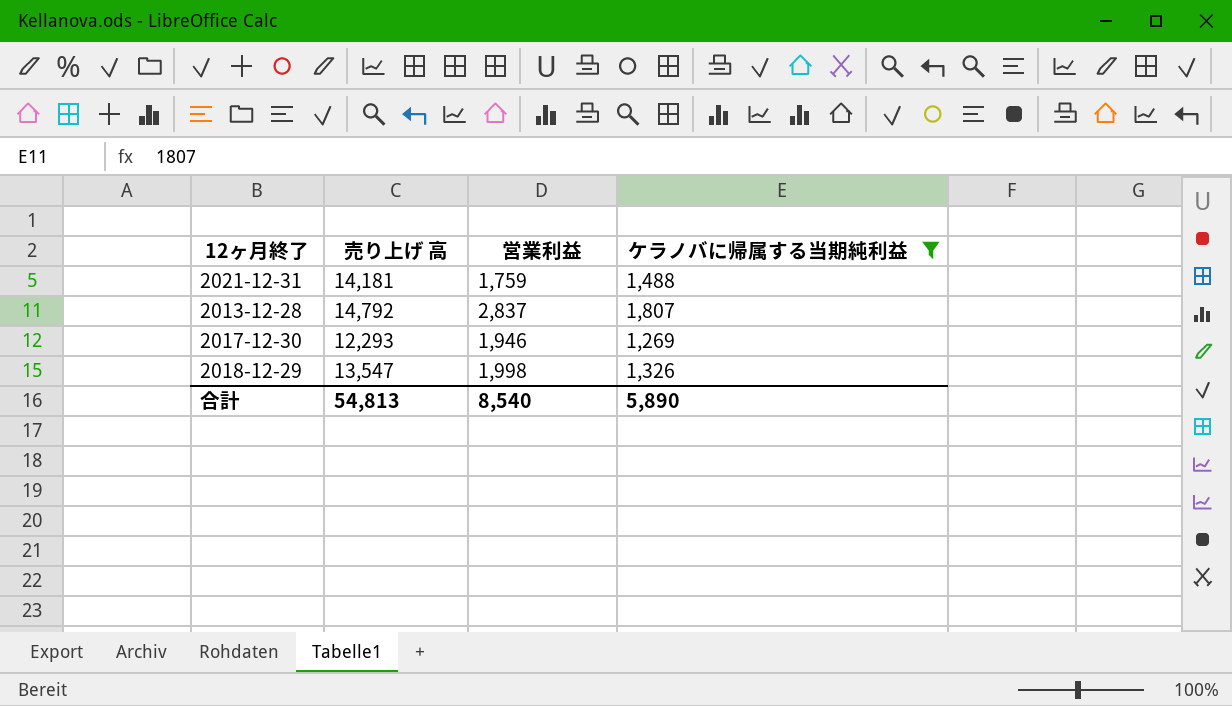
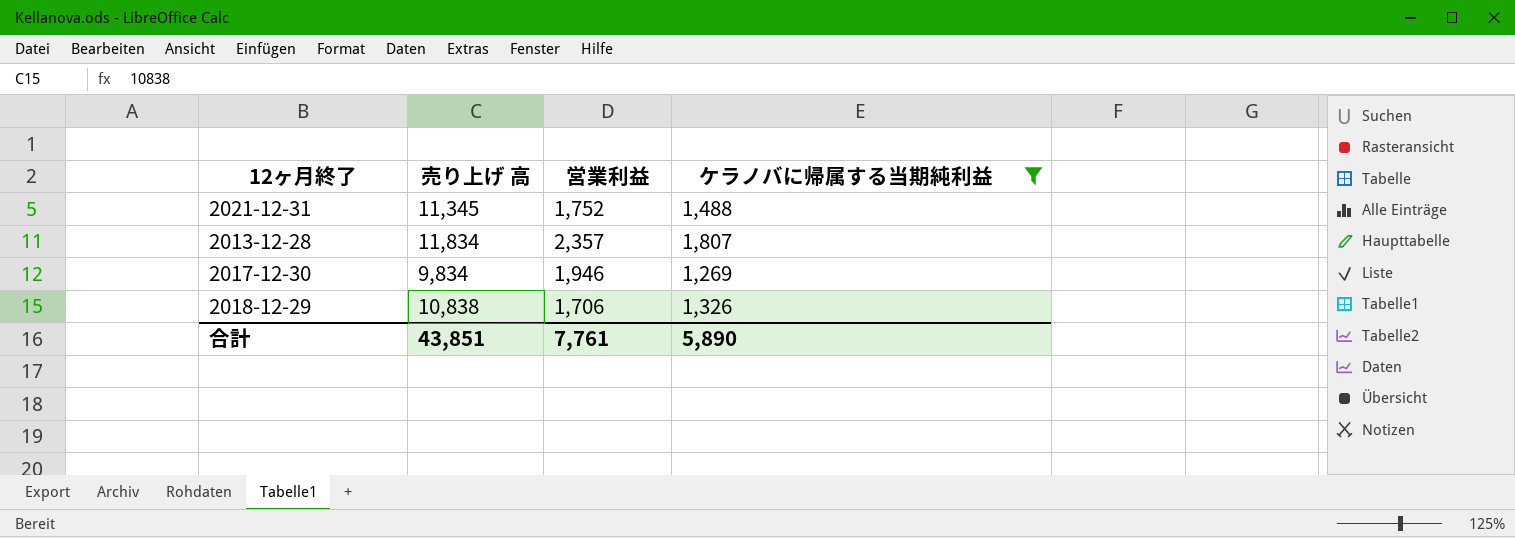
2021-12-31 | 売り上げ 高: 14,181 -> 11,345
2021-12-31 | 営業利益: 1,759 -> 1,752
2013-12-28 | 売り上げ 高: 14,792 -> 11,834
2013-12-28 | 営業利益: 2,837 -> 2,357
2017-12-30 | 売り上げ 高: 12,293 -> 9,834
2018-12-29 | 売り上げ 高: 13,547 -> 10,838
2018-12-29 | 営業利益: 1,998 -> 1,706
合計 | 売り上げ 高: 54,813 -> 43,851
合計 | 営業利益: 8,540 -> 7,761

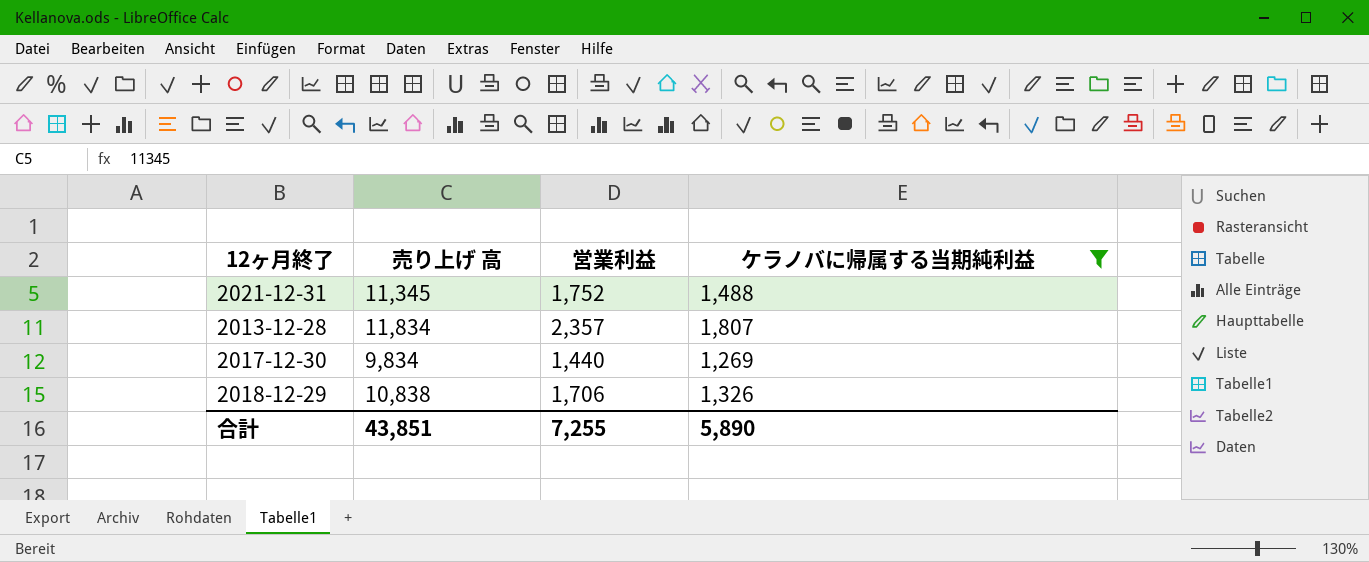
2017-12-30 | 営業利益: 1,946 -> 1,440
合計 | 営業利益: 7,761 -> 7,255

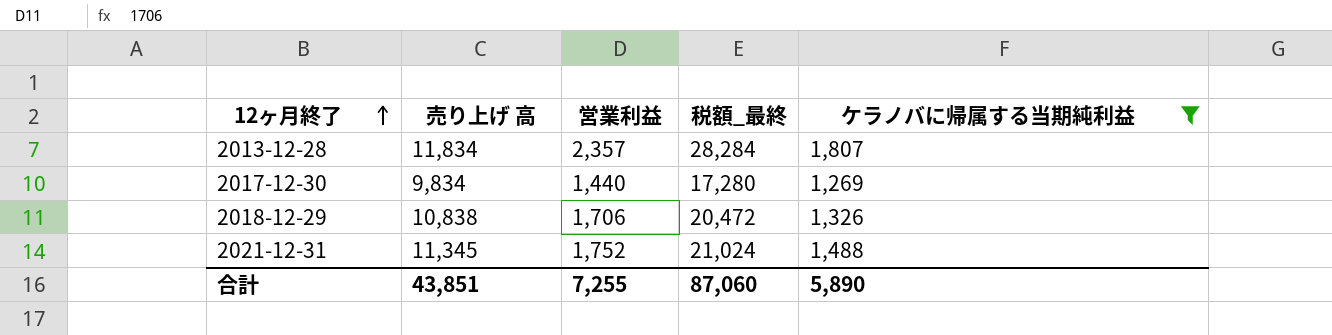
row order: none -> 12ヶ月終了 ascending
column 税額_最終 | formula: none -> [営業利益] * 12

